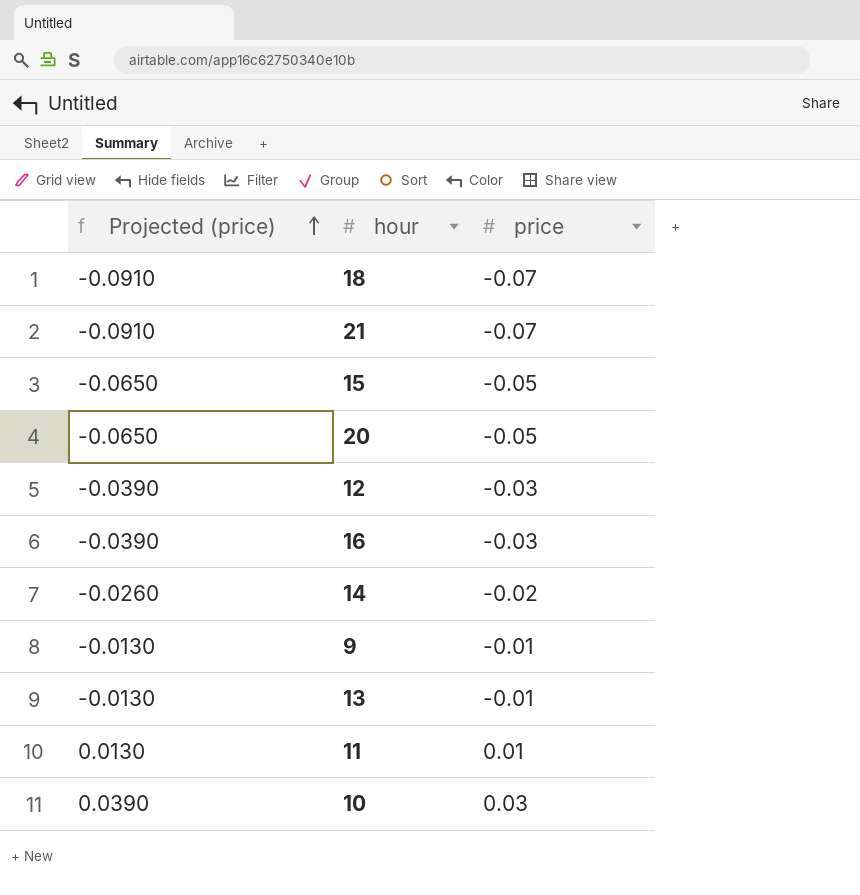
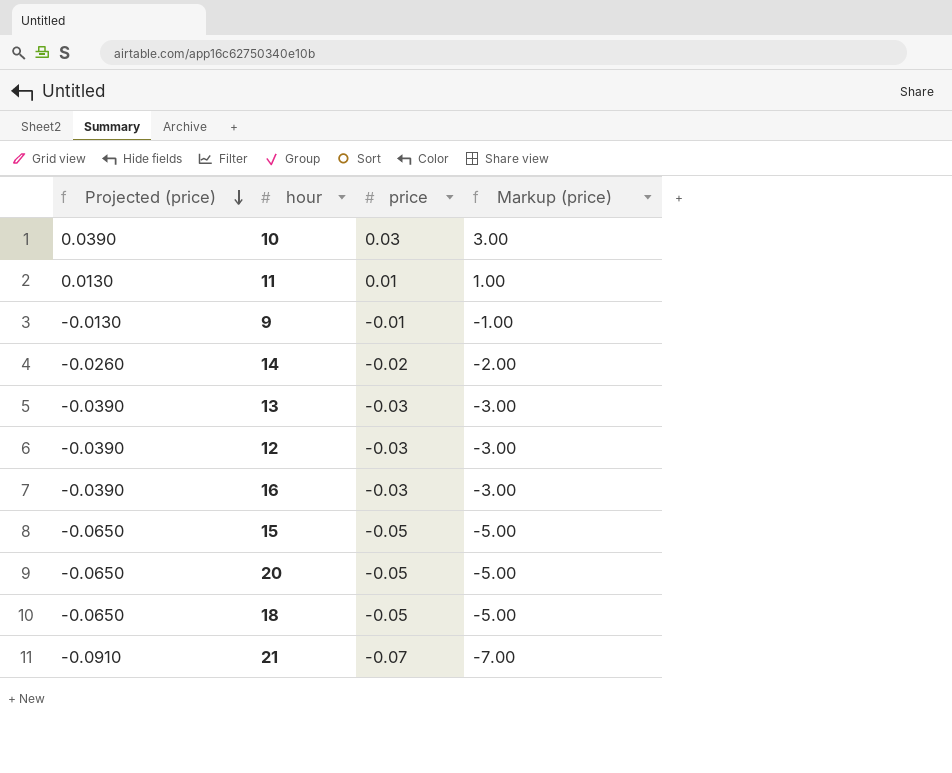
row order: Projected (price) ascending -> Projected (price) descending
column Markup (price) | formula: none -> [price] * 100
13 | Projected (price): -0.0130 -> -0.0390
13 | price: -0.01 -> -0.03
18 | Projected (price): -0.0910 -> -0.0650
18 | price: -0.07 -> -0.05

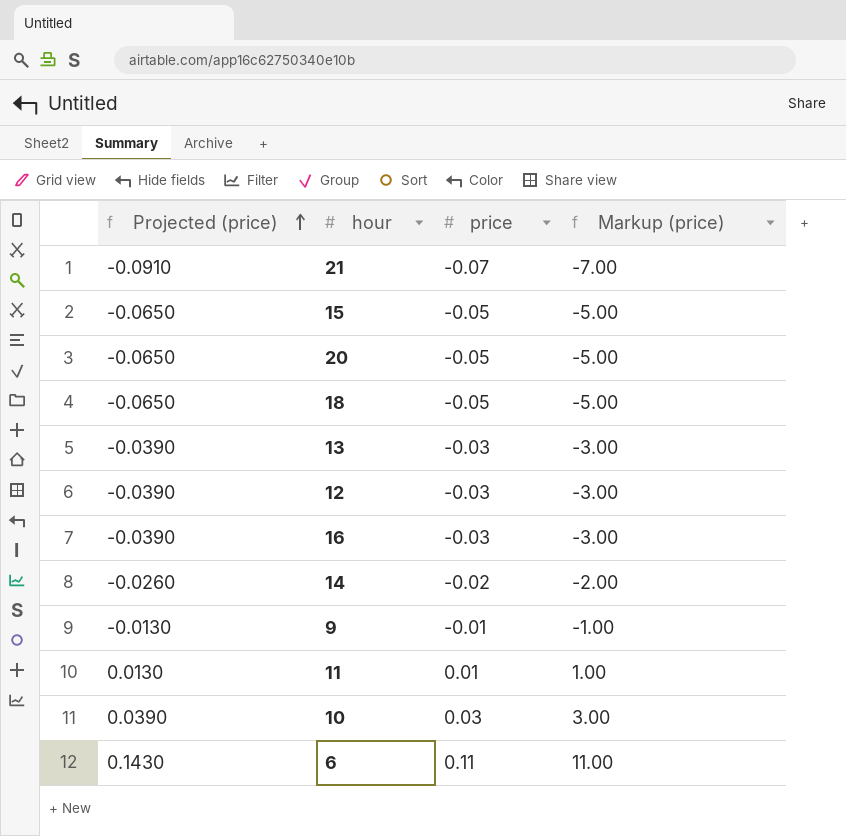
row order: Projected (price) descending -> Projected (price) ascending
row 6: none -> 0.1430 | 0.11 | 11.00

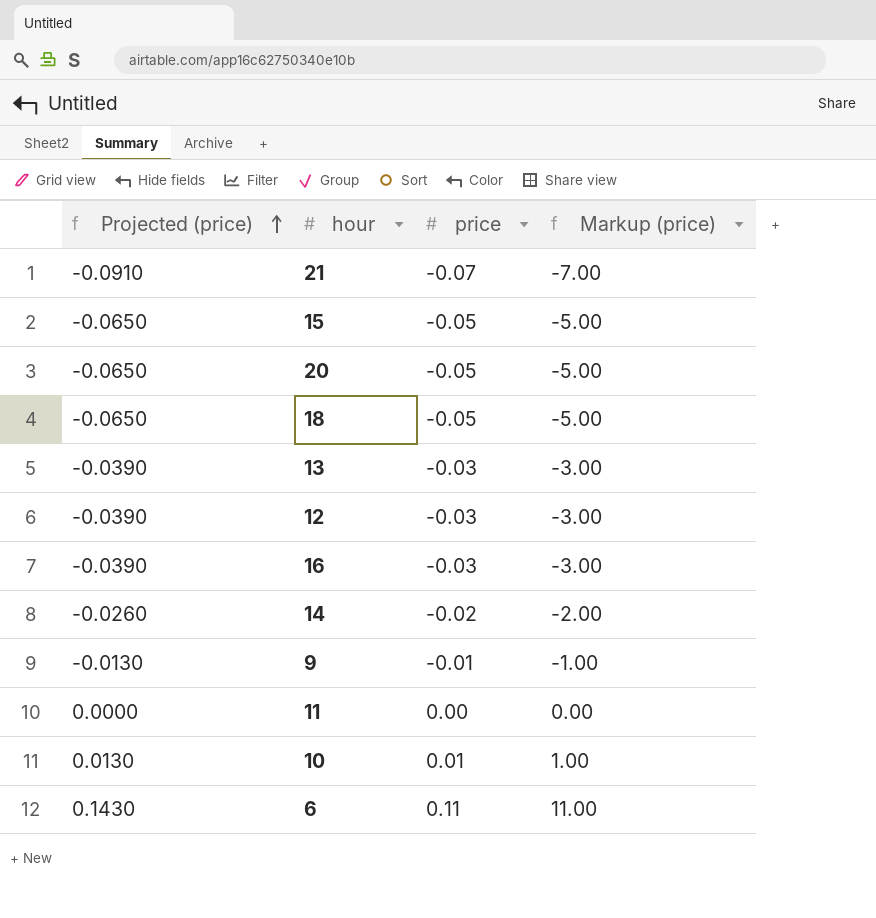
11 | Projected (price): 0.0130 -> 0.0000
11 | price: 0.01 -> 0.00
11 | Markup (price): 1.00 -> 0.00
10 | Projected (price): 0.0390 -> 0.0130
10 | price: 0.03 -> 0.01
10 | Markup (price): 3.00 -> 1.00

